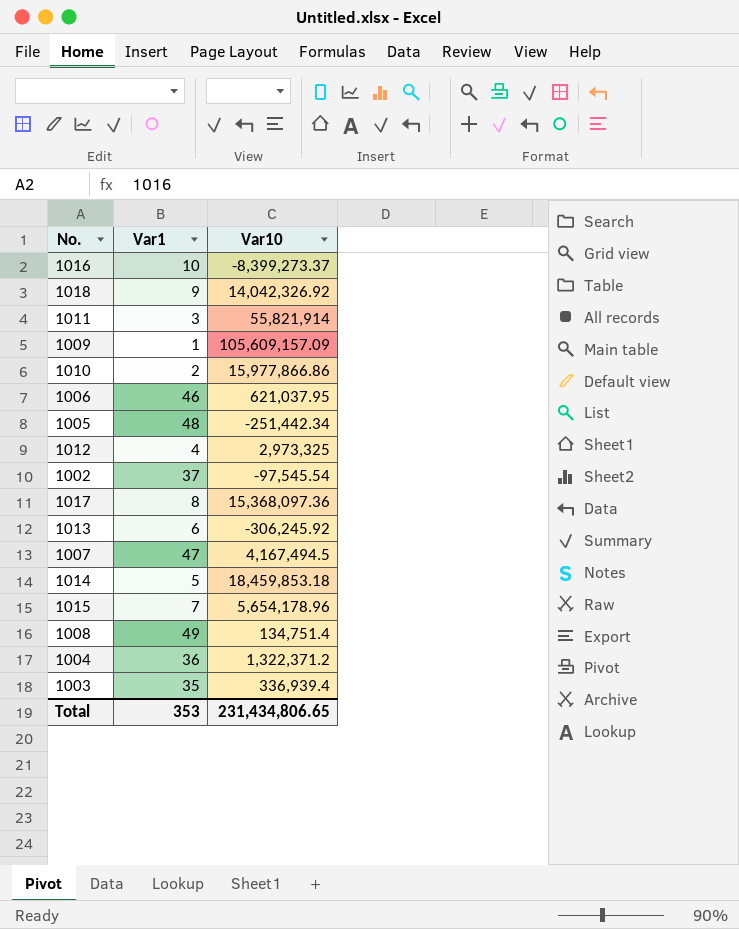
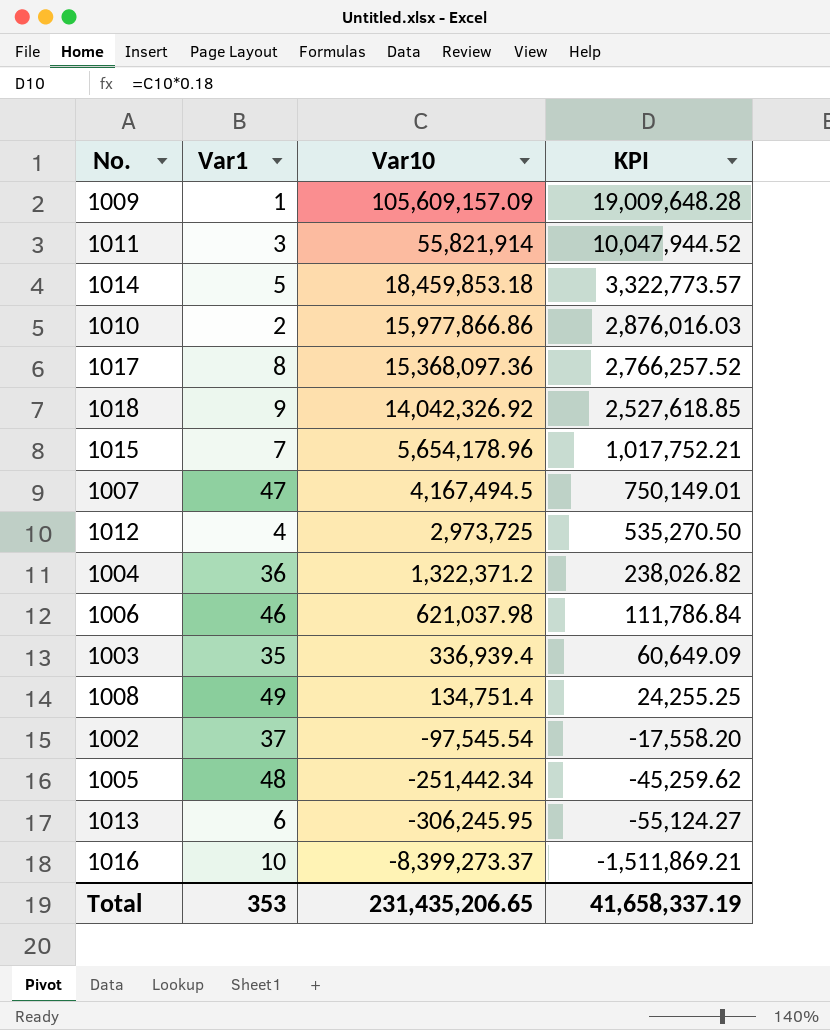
row order: none -> Var10 descending
column KPI | formula: none -> [Var10] * 0.18
1012 | Var10: 2,973,325 -> 2,973,725
1006 | Var10: 621,037.95 -> 621,037.98
1013 | Var10: -306,245.92 -> -306,245.95
Total | Var10: 231,434,806.65 -> 231,435,206.65

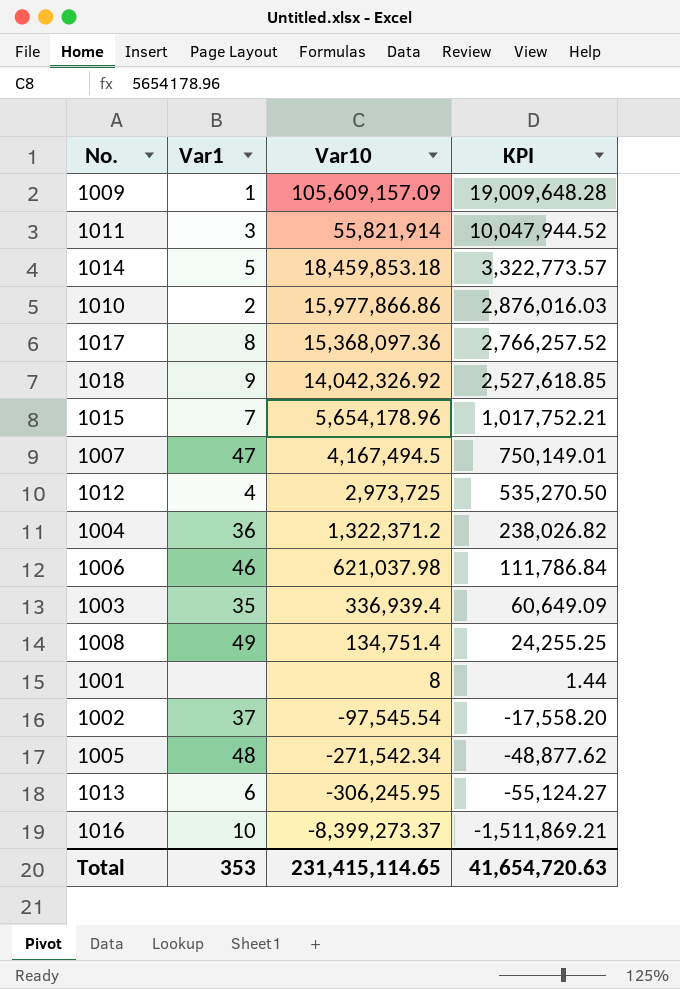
row 1001: none -> none | 8 | 1.44
1005 | Var10: -251,442.34 -> -271,542.34
1005 | KPI: -45,259.62 -> -48,877.62
Total | Var10: 231,435,206.65 -> 231,415,114.65
Total | KPI: 41,658,337.19 -> 41,654,720.63

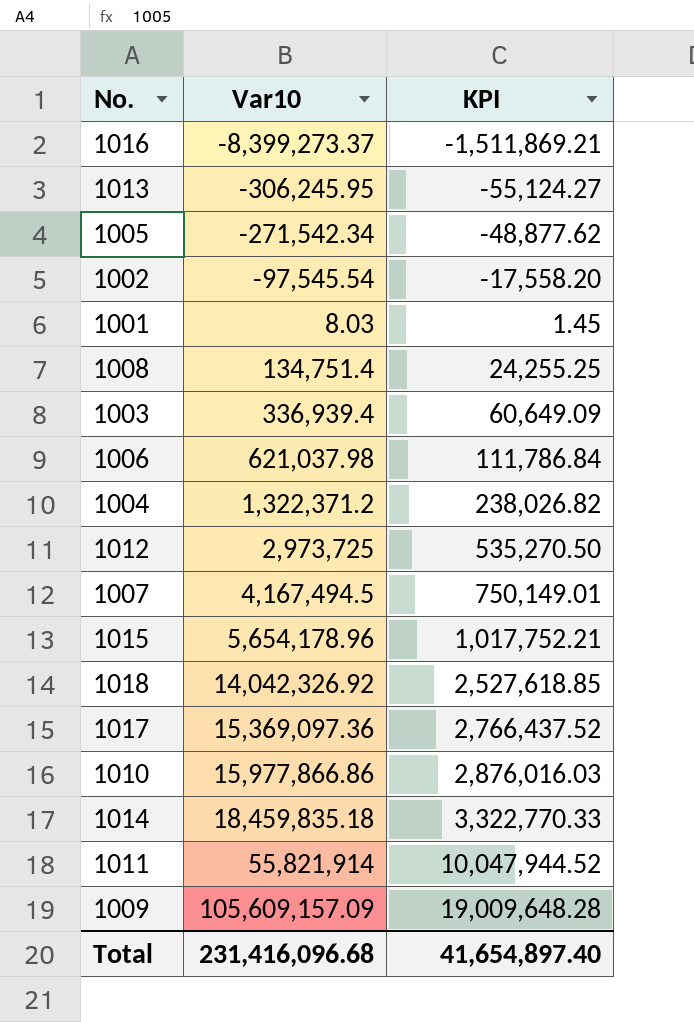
row order: Var10 descending -> Var10 ascending
column Var1 | position: 2 -> none
1001 | Var10: 8 -> 8.03
1001 | KPI: 1.44 -> 1.45
1017 | Var10: 15,368,097.36 -> 15,369,097.36
1017 | KPI: 2,766,257.52 -> 2,766,437.52
1014 | Var10: 18,459,853.18 -> 18,459,835.18
1014 | KPI: 3,322,773.57 -> 3,322,770.33
Total | Var10: 231,415,114.65 -> 231,416,096.68
Total | KPI: 41,654,720.63 -> 41,654,897.40

